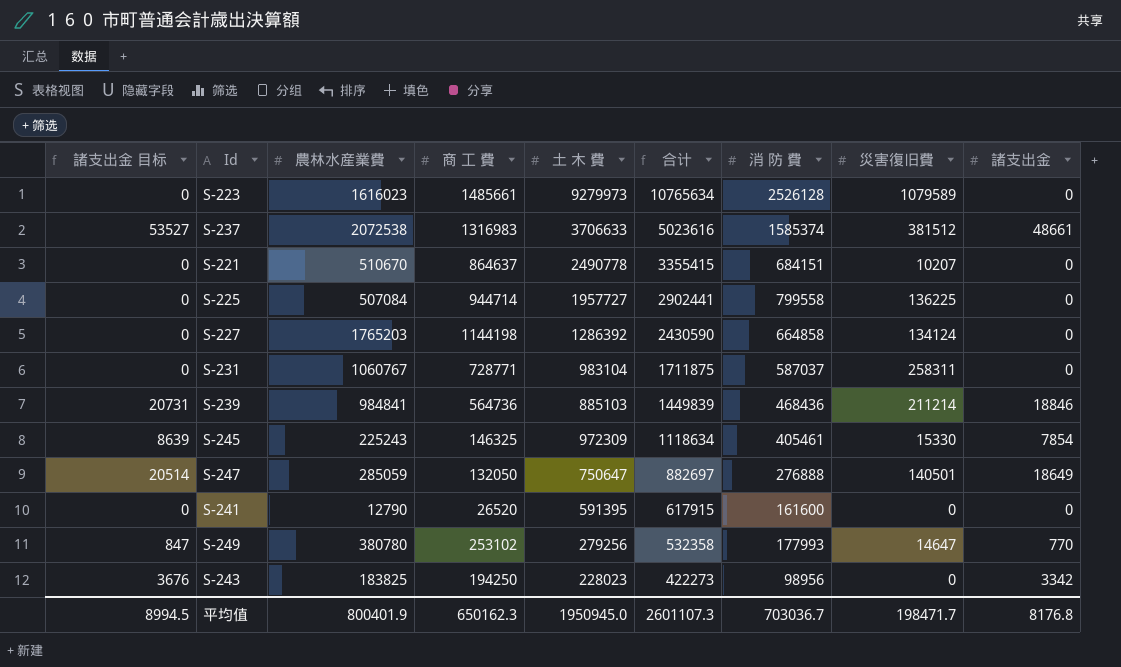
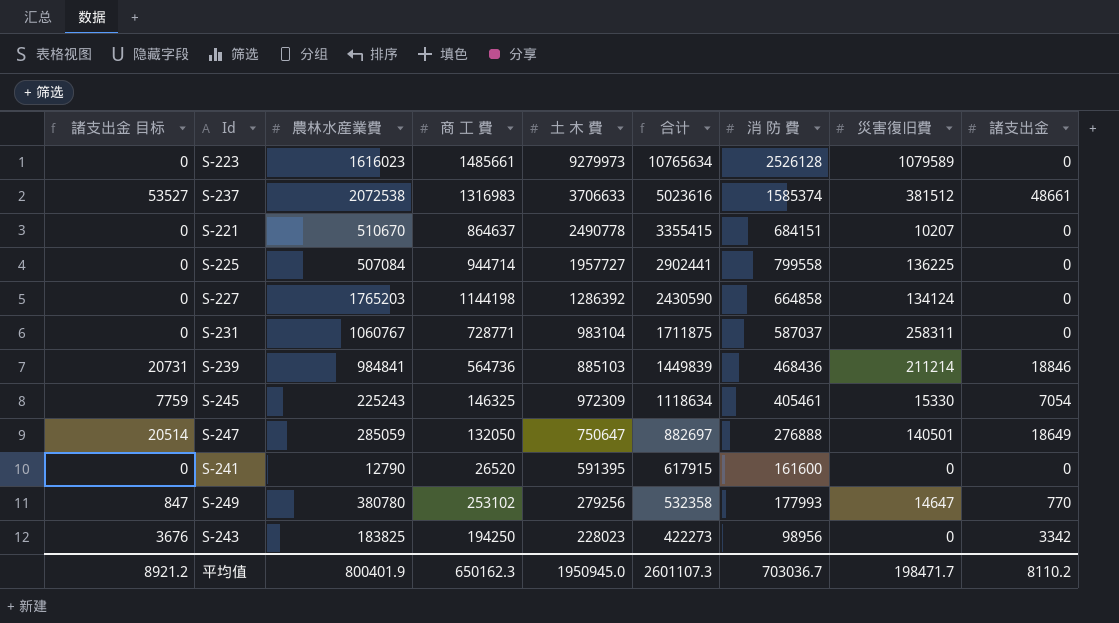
S-245 | 諸支出金 目标: 8639 -> 7759
S-245 | 諸支出金: 7854 -> 7054
平均值 | 諸支出金 目标: 8994.5 -> 8921.2
平均值 | 諸支出金: 8176.8 -> 8110.2

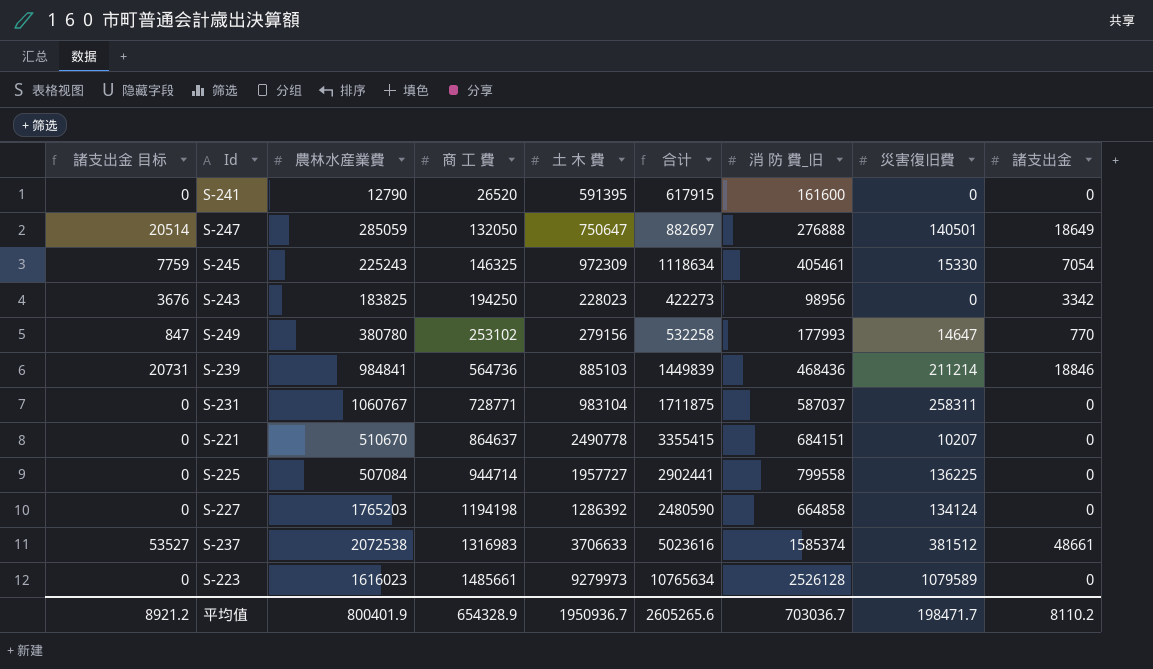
row order: 合计 descending -> 商 工 費 ascending
column name: 消 防 費 -> 消 防 費_旧
S-249 | 土 木 費: 279256 -> 279156
S-249 | 合计: 532358 -> 532258
S-227 | 商 工 費: 1144198 -> 1194198
S-227 | 合计: 2430590 -> 2480590
平均值 | 商 工 費: 650162.3 -> 654328.9
平均值 | 土 木 費: 1950945.0 -> 1950936.7
平均值 | 合计: 2601107.3 -> 2605265.6

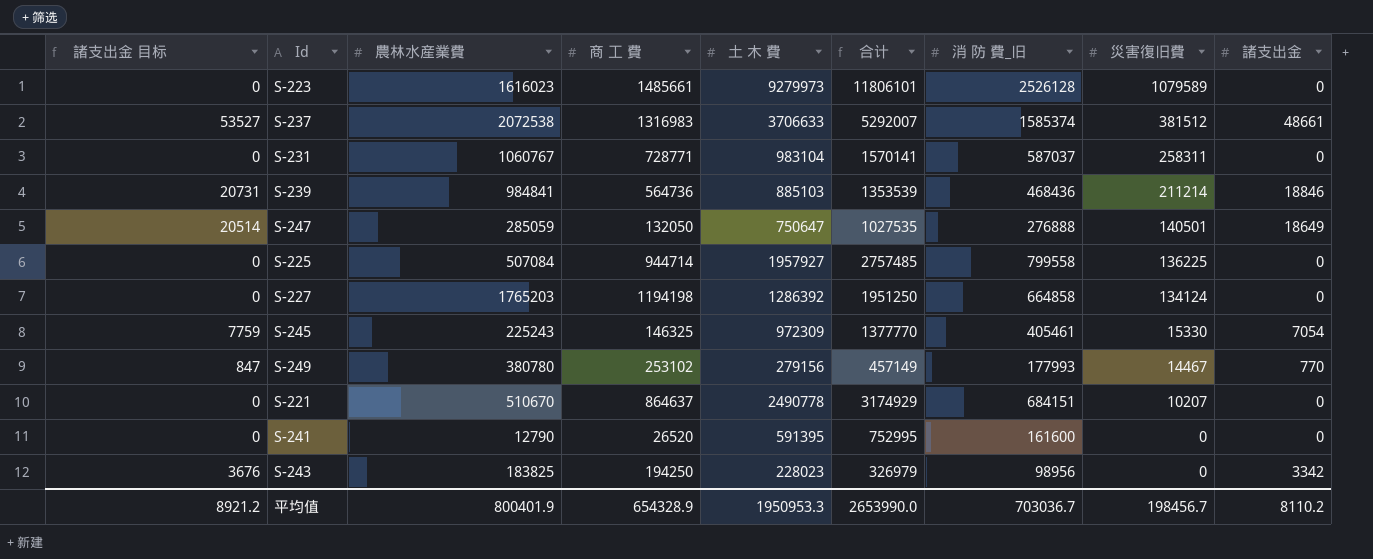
row order: 商 工 費 ascending -> 災害復旧費 descending
column 合计 | formula: [商 工 費] + [土 木 費] -> [土 木 費] + [消 防 費_旧]
S-225 | 土 木 費: 1957727 -> 1957927
S-249 | 災害復旧費: 14647 -> 14467
平均值 | 土 木 費: 1950936.7 -> 1950953.3
平均值 | 合计: 2605265.6 -> 2653990.0
平均值 | 災害復旧費: 198471.7 -> 198456.7

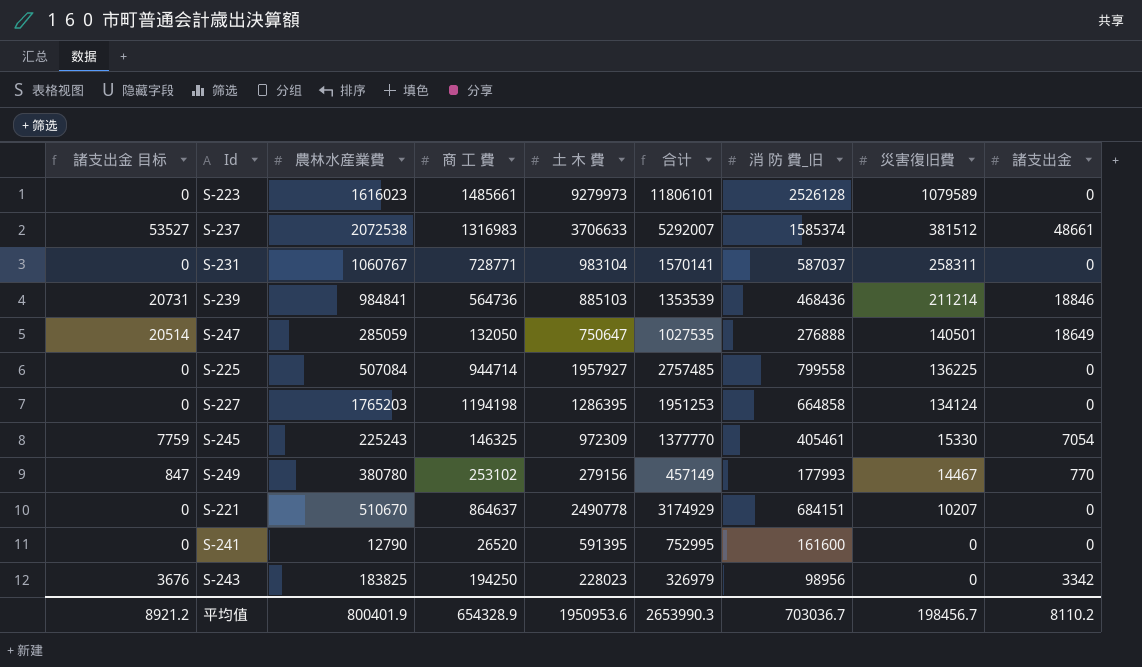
S-227 | 土 木 費: 1286392 -> 1286395
S-227 | 合计: 1951250 -> 1951253
平均值 | 土 木 費: 1950953.3 -> 1950953.6
平均值 | 合计: 2653990.0 -> 2653990.3

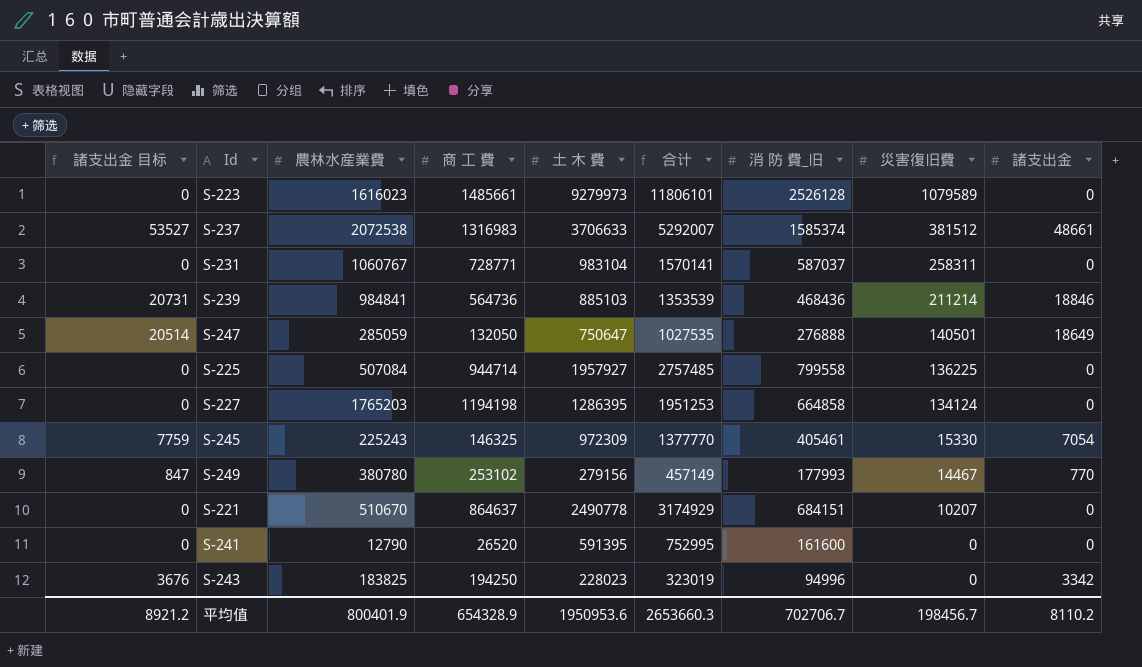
S-243 | 合计: 326979 -> 323019
S-243 | 消 防 費_旧: 98956 -> 94996
平均值 | 合计: 2653990.3 -> 2653660.3
平均值 | 消 防 費_旧: 703036.7 -> 702706.7

